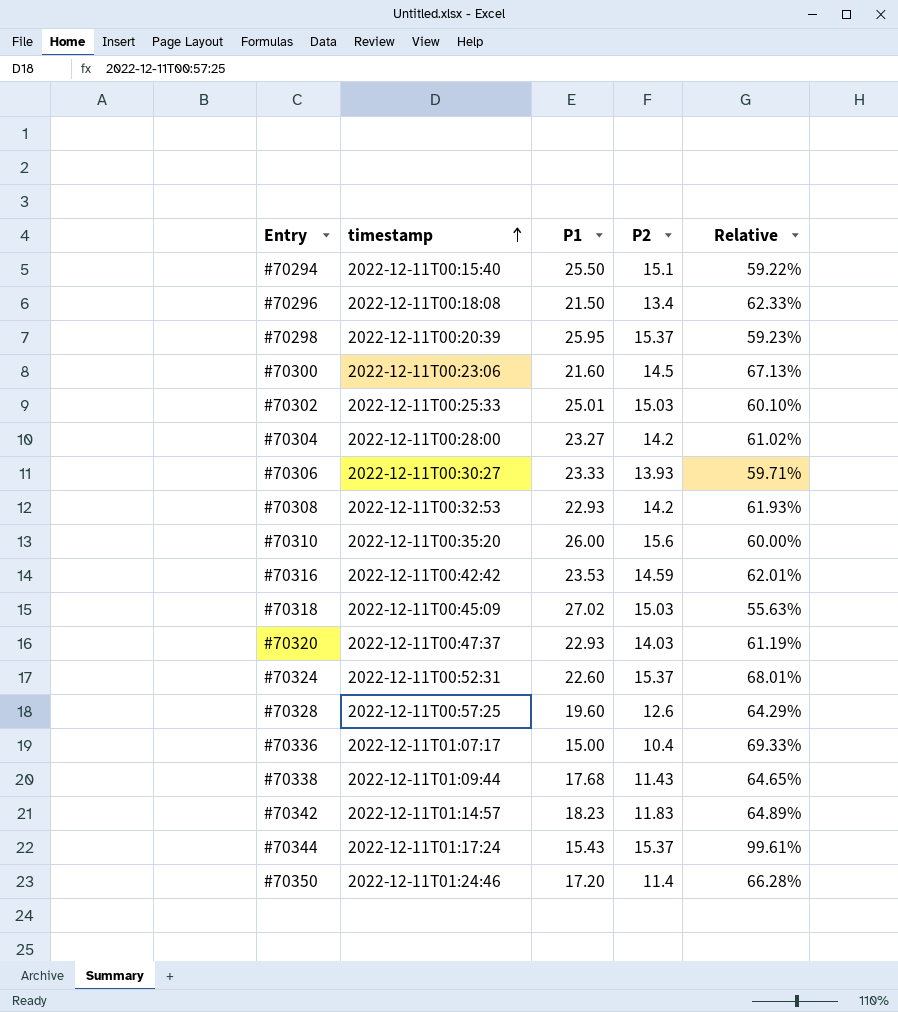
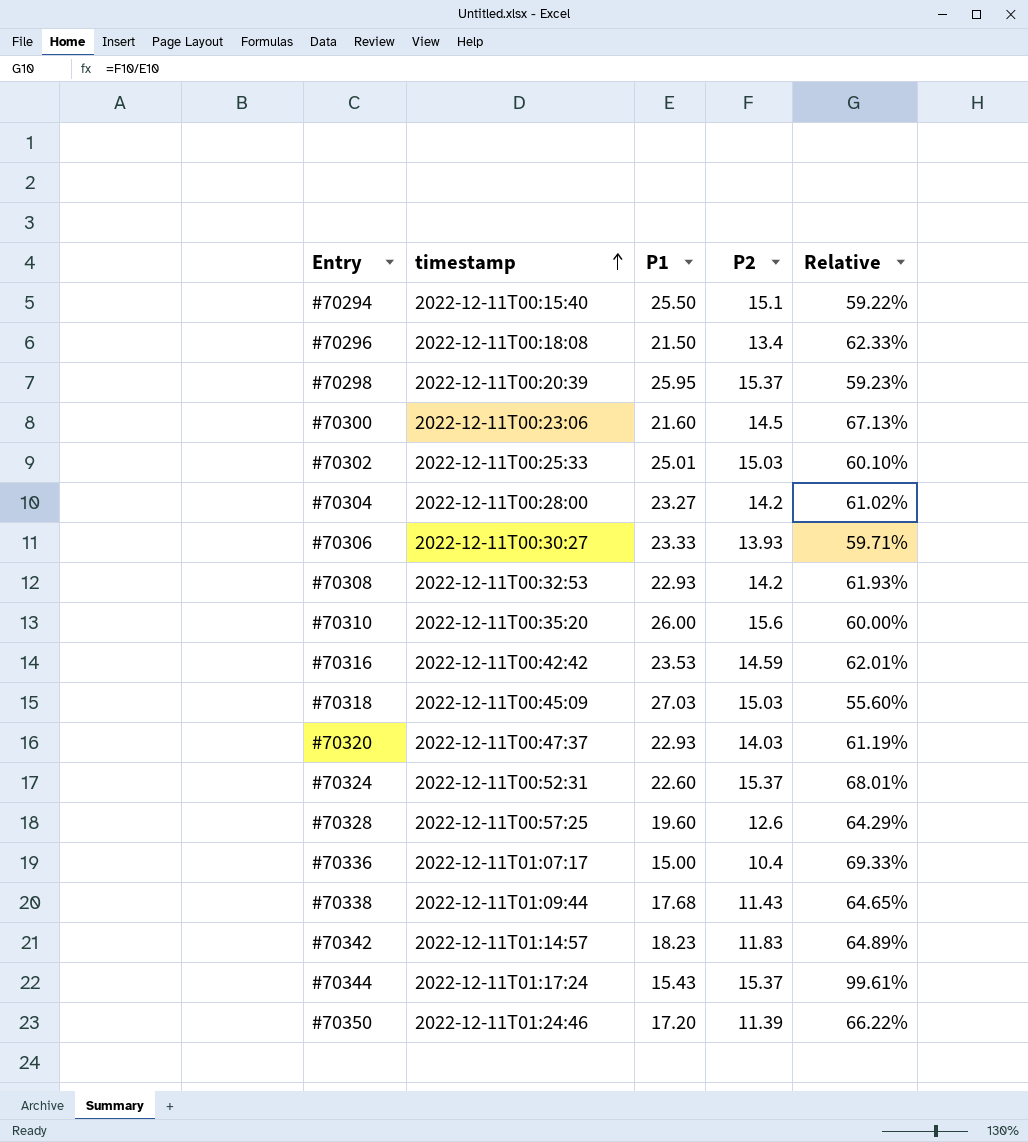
#70318 | P1: 27.02 -> 27.03
#70318 | Relative: 55.63% -> 55.60%
#70350 | P2: 11.4 -> 11.39
#70350 | Relative: 66.28% -> 66.22%

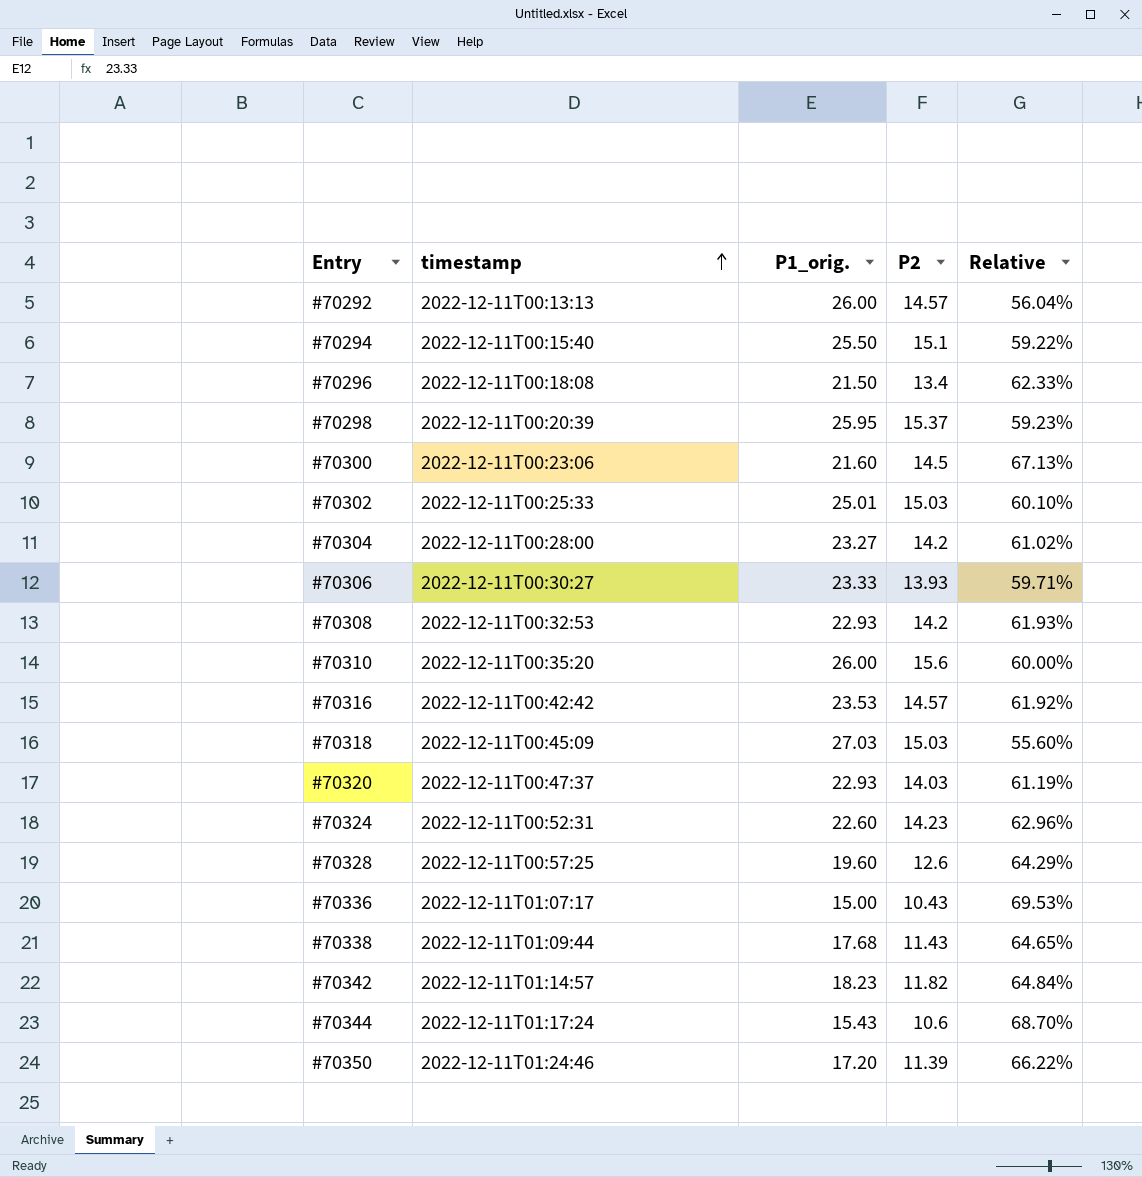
column name: P1 -> P1_orig.
row #70292: none -> 2022-12-11T00:13:13 | 26.00 | 14.57 | 56.04%
#70316 | P2: 14.59 -> 14.57
#70316 | Relative: 62.01% -> 61.92%
#70324 | P2: 15.37 -> 14.23
#70324 | Relative: 68.01% -> 62.96%
#70336 | P2: 10.4 -> 10.43
#70336 | Relative: 69.33% -> 69.53%
#70342 | P2: 11.83 -> 11.82
#70342 | Relative: 64.89% -> 64.84%
#70344 | P2: 15.37 -> 10.6
#70344 | Relative: 99.61% -> 68.70%

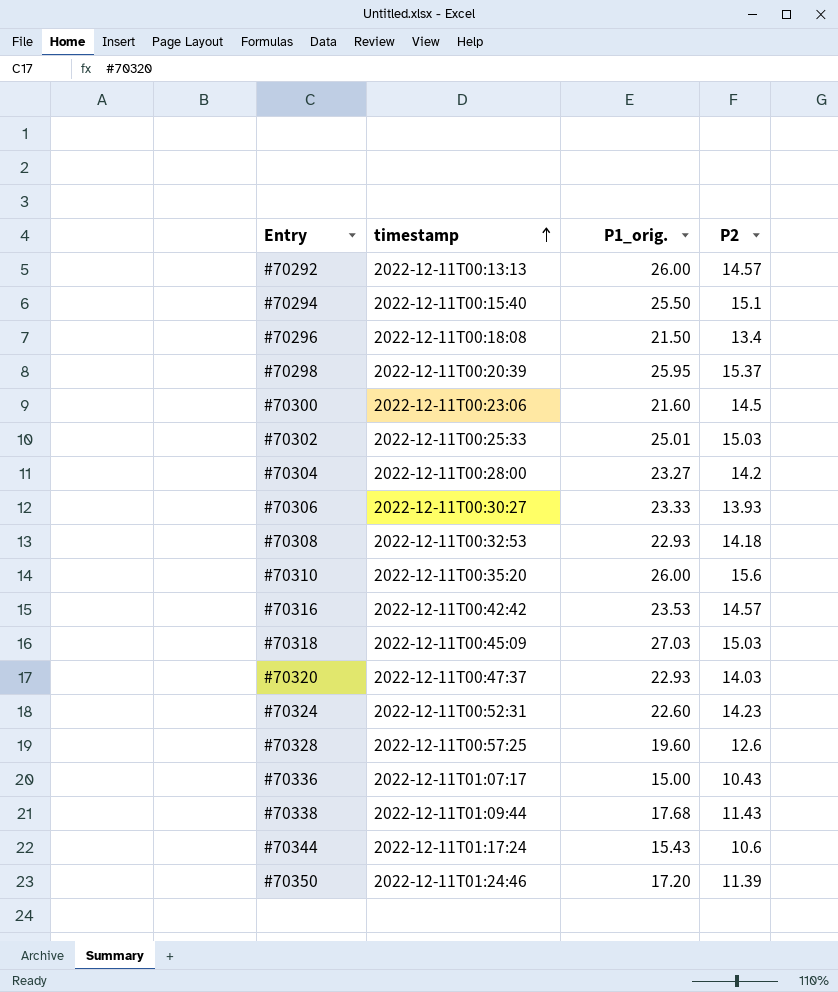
column Relative | formula: [P2] / [P1_orig.] -> none
row #70342: 2022-12-11T01:14:57 | 18.23 | 11.82 | 64.84% -> none
#70308 | P2: 14.2 -> 14.18

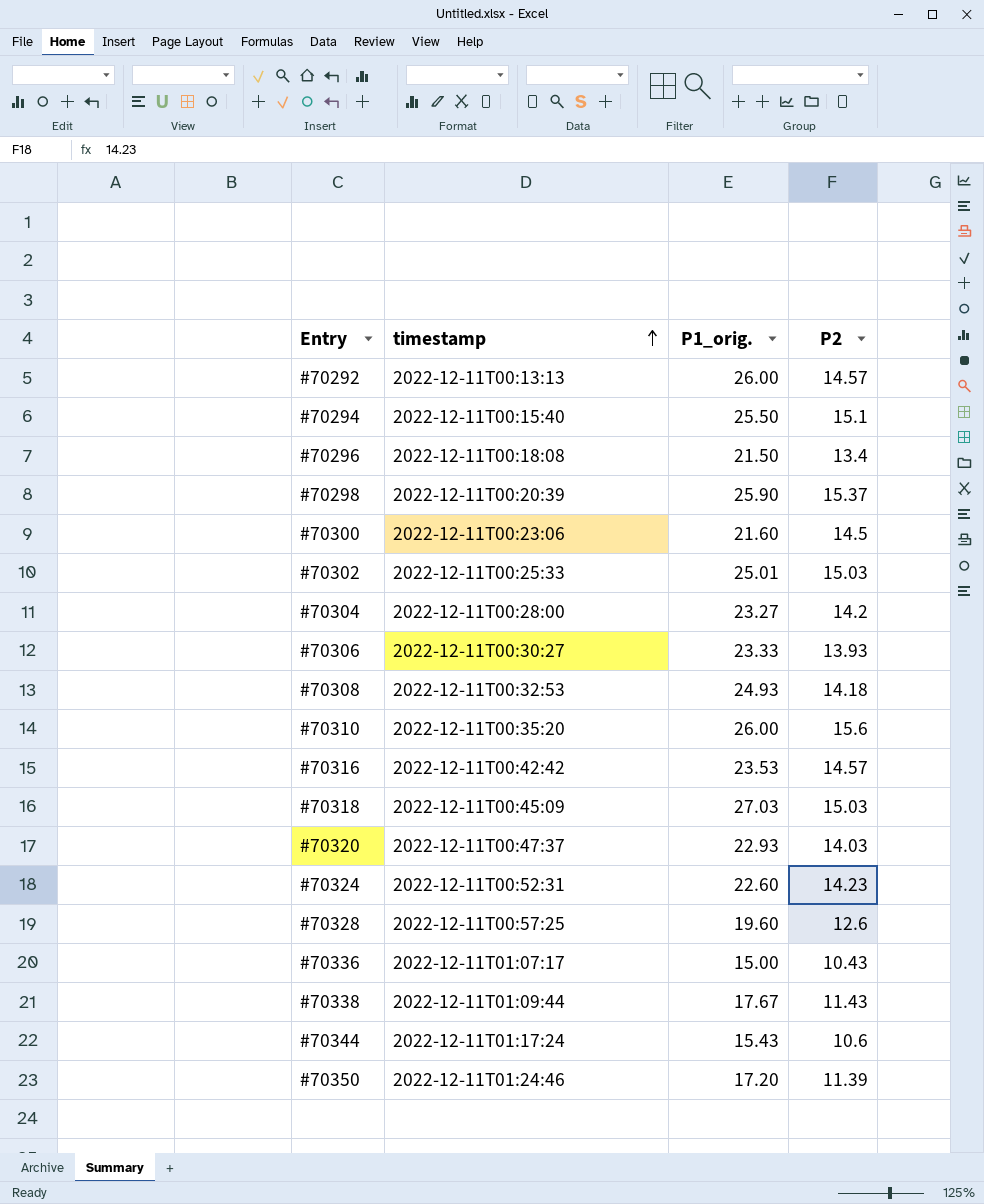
#70298 | P1_orig.: 25.95 -> 25.90
#70308 | P1_orig.: 22.93 -> 24.93
#70338 | P1_orig.: 17.68 -> 17.67

